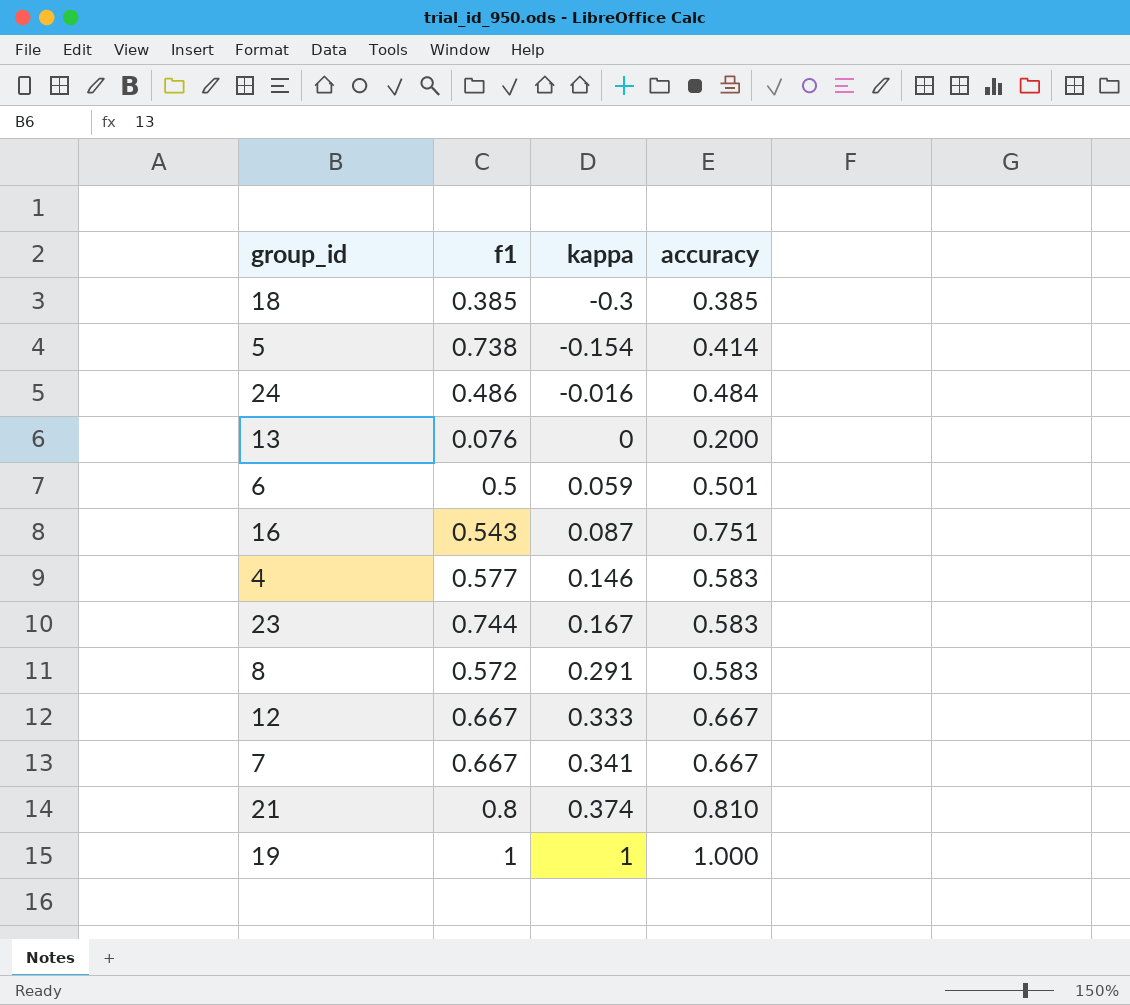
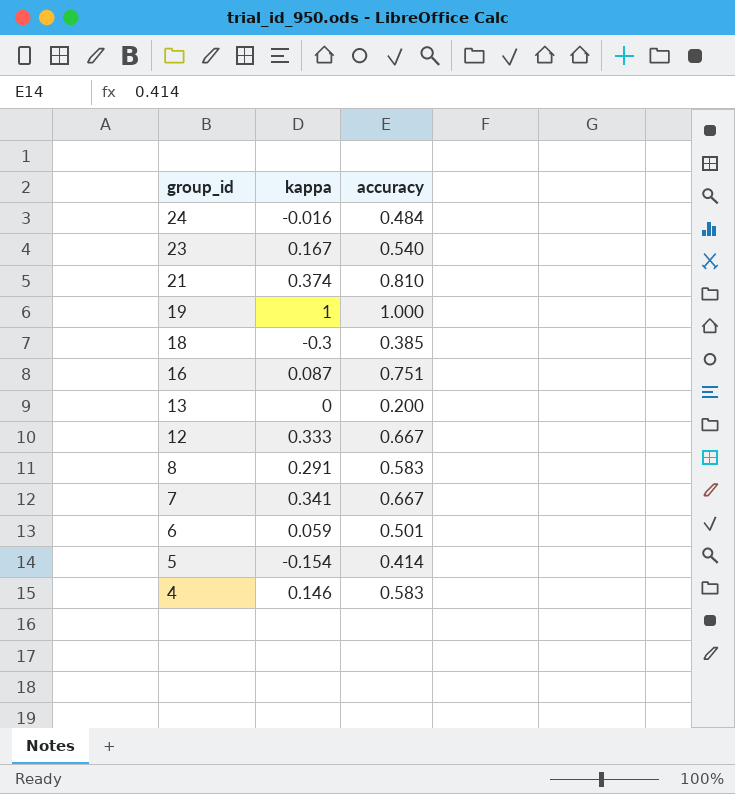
row order: kappa ascending -> group_id descending
column f1 | position: 2 -> none
23 | accuracy: 0.583 -> 0.540

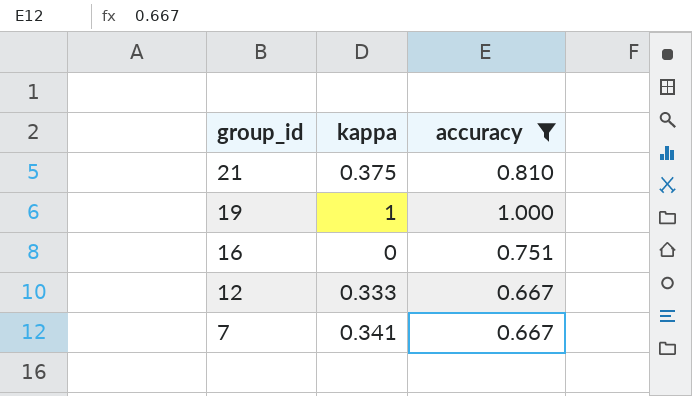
filter: none -> accuracy >= 0.667
21 | kappa: 0.374 -> 0.375
16 | kappa: 0.087 -> 0

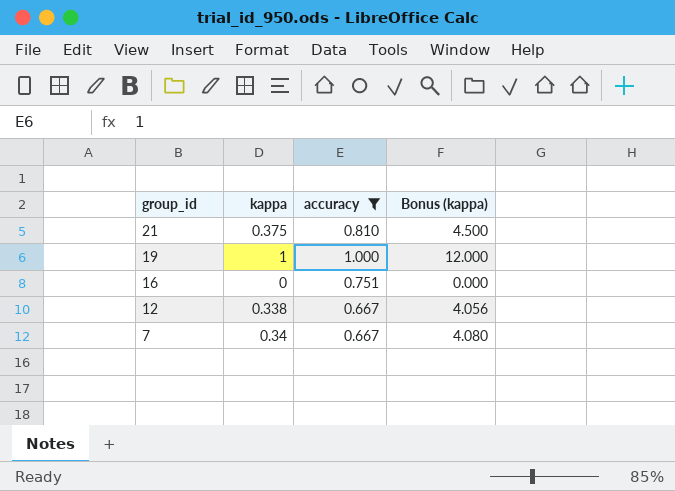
column Bonus (kappa) | formula: none -> [kappa] * 12
12 | kappa: 0.333 -> 0.338
7 | kappa: 0.341 -> 0.34

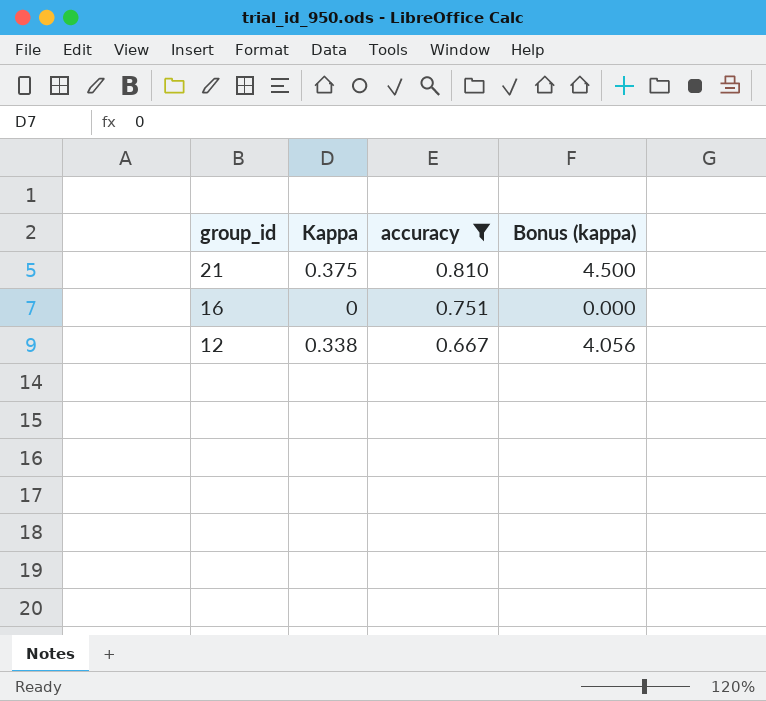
column name: kappa -> Kappa
row 19: 1 | 1.000 | 12.000 -> none
row 7: 0.34 | 0.667 | 4.080 -> none

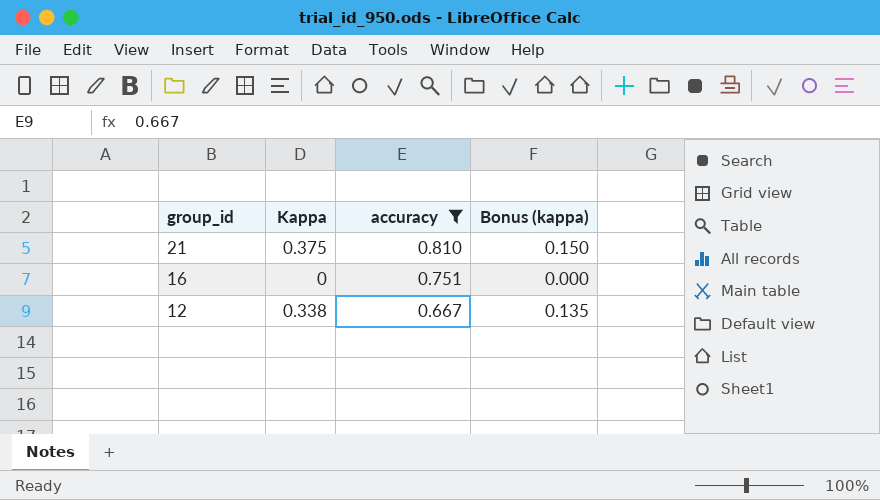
column Bonus (kappa) | formula: [Kappa] * 12 -> [Kappa] * 0.4

